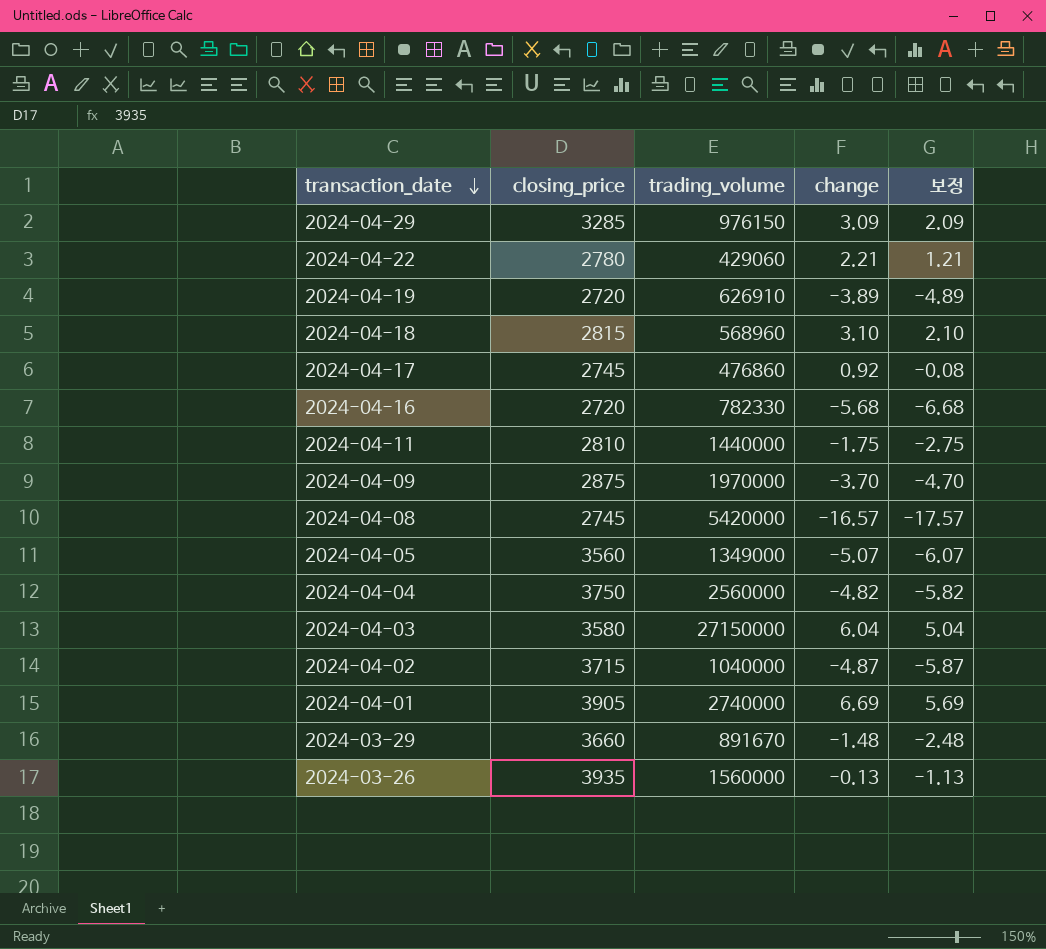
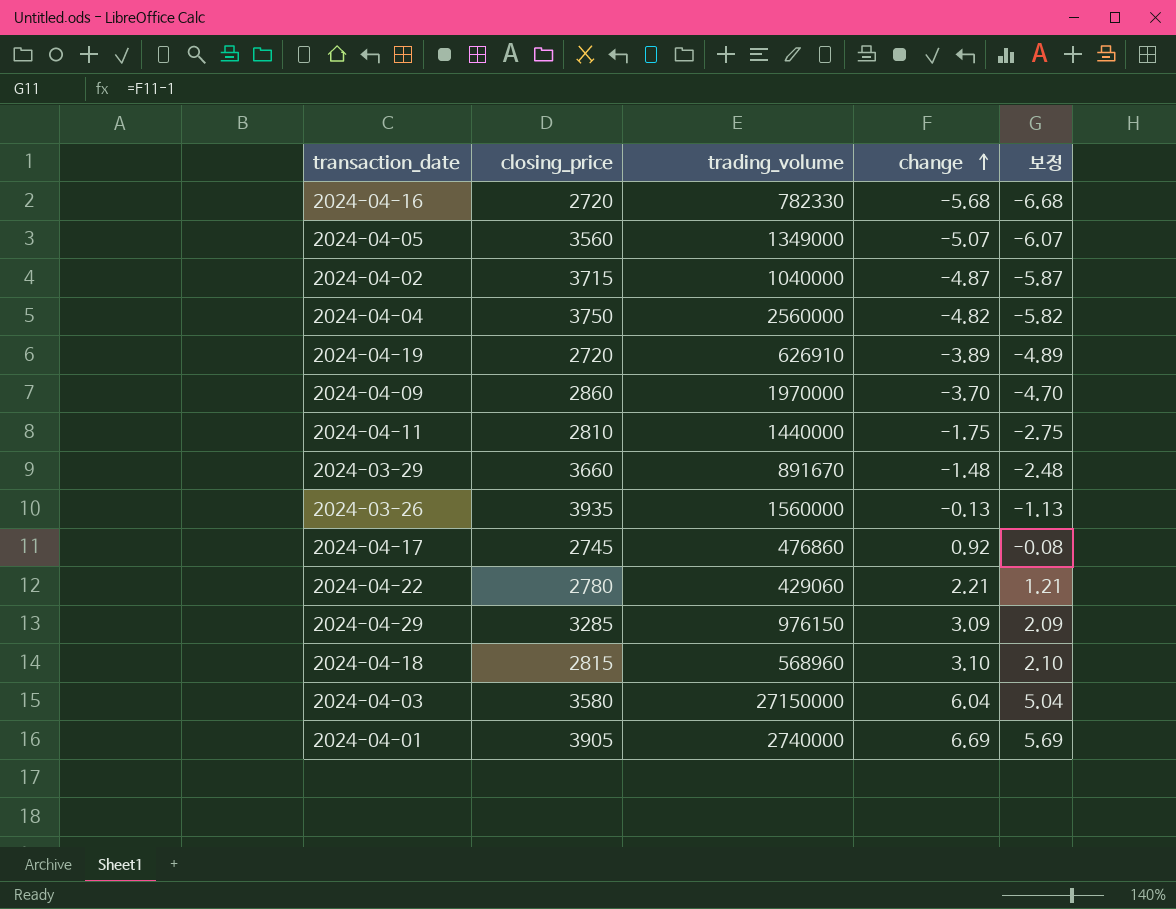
row order: transaction_date descending -> change ascending
row 2024-04-08: 2745 | 5420000 | -16.57 | -17.57 -> none
2024-04-09 | closing_price: 2875 -> 2860

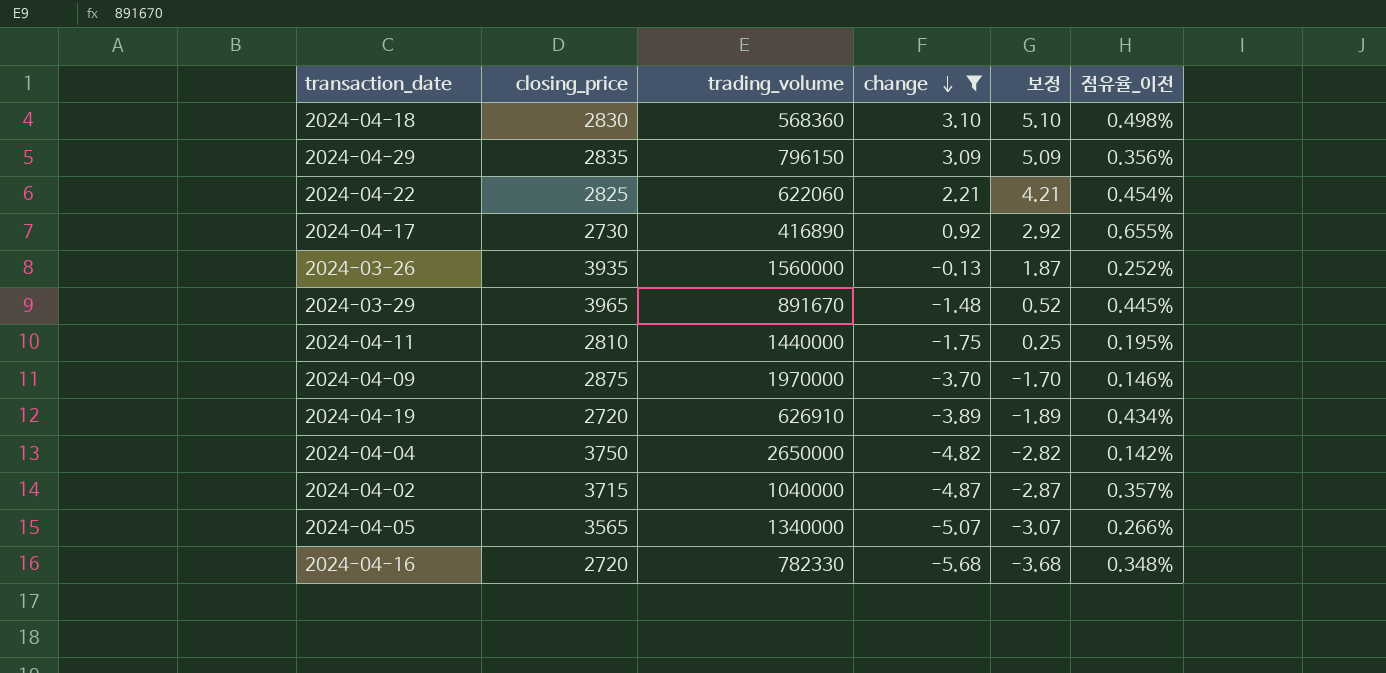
filter: none -> change <= 3.10
row order: change ascending -> change descending
column 보정 | formula: [change] - 1 -> [change] + 2
column 점유율_이전 | formula: none -> [closing_price] / [trading_volume]
2024-04-18 | closing_price: 2815 -> 2830
2024-04-18 | trading_volume: 568960 -> 568360
2024-04-29 | closing_price: 3285 -> 2835
2024-04-29 | trading_volume: 976150 -> 796150
2024-04-22 | closing_price: 2780 -> 2825
2024-04-22 | trading_volume: 429060 -> 622060
2024-04-17 | closing_price: 2745 -> 2730
2024-04-17 | trading_volume: 476860 -> 416890
2024-03-29 | closing_price: 3660 -> 3965
2024-04-09 | closing_price: 2860 -> 2875
2024-04-04 | trading_volume: 2560000 -> 2650000
2024-04-05 | closing_price: 3560 -> 3565
2024-04-05 | trading_volume: 1349000 -> 1340000

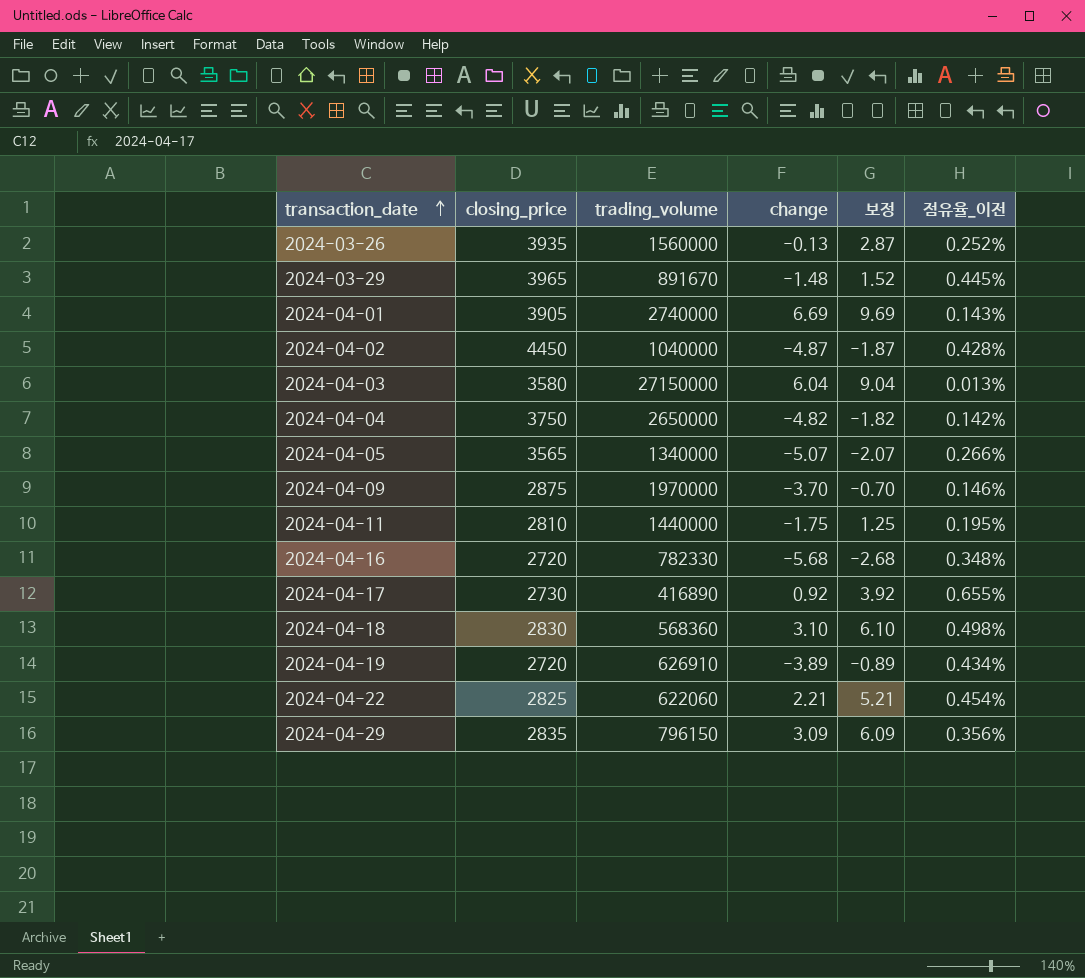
filter: change <= 3.10 -> none
row order: change descending -> transaction_date ascending
column 보정 | formula: [change] + 2 -> [change] + 3
2024-04-02 | closing_price: 3715 -> 4450
2024-04-02 | 점유율_이전: 0.357% -> 0.428%

